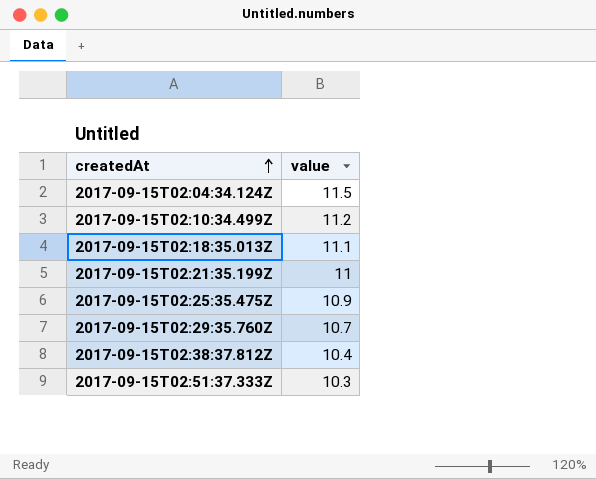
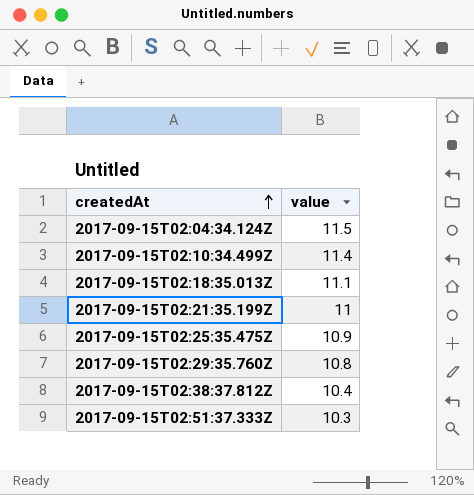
2017-09-15T02:10:34.499Z | value: 11.2 -> 11.4
2017-09-15T02:29:35.760Z | value: 10.7 -> 10.8

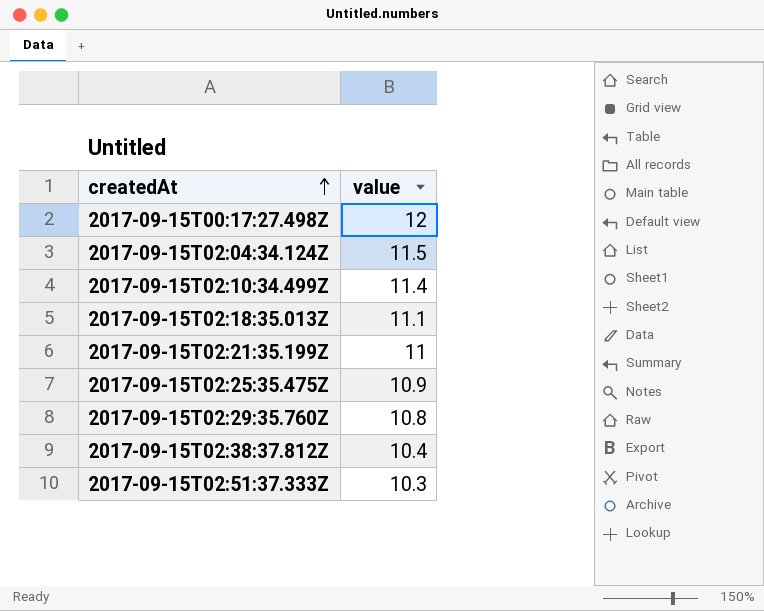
row 2017-09-15T00:17:27.498Z: none -> 12

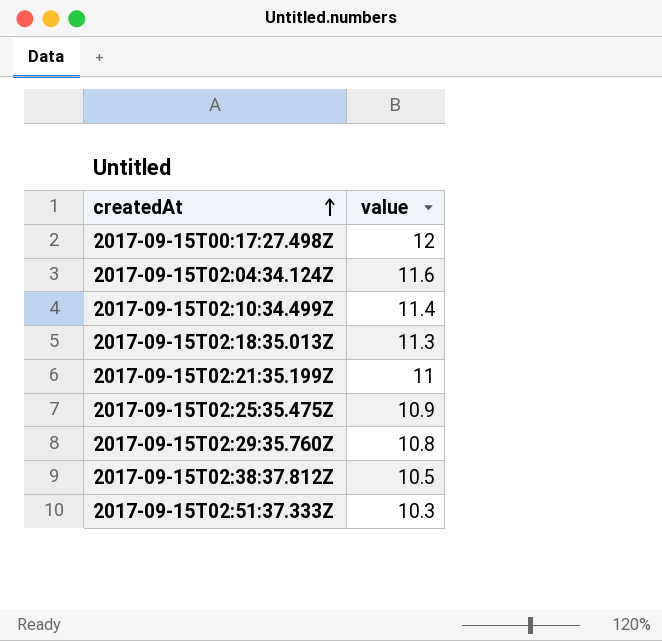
2017-09-15T02:04:34.124Z | value: 11.5 -> 11.6
2017-09-15T02:18:35.013Z | value: 11.1 -> 11.3
2017-09-15T02:38:37.812Z | value: 10.4 -> 10.5

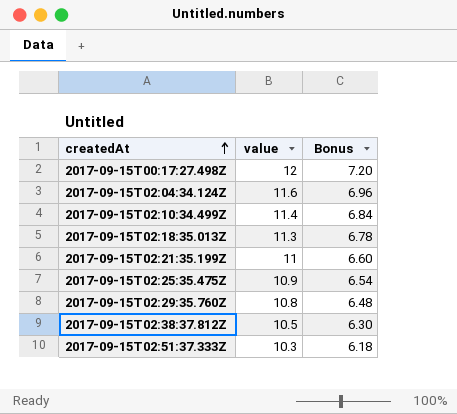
column Bonus | formula: none -> [value] * 0.6

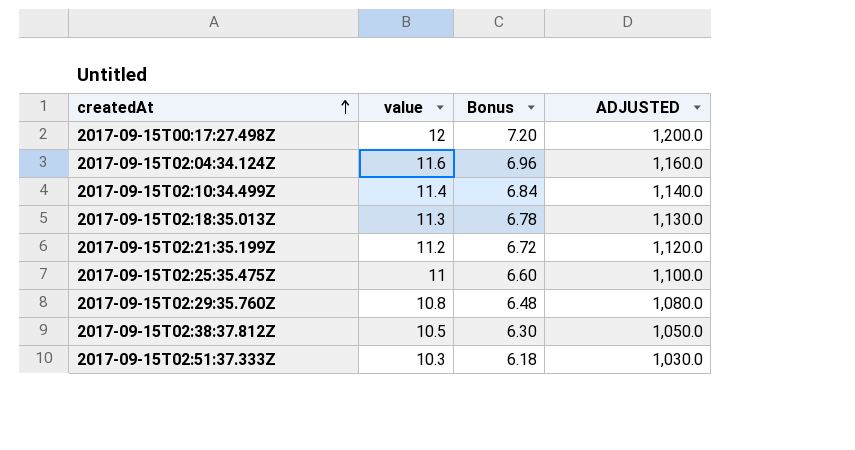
column ADJUSTED | formula: none -> [value] * 100
2017-09-15T02:21:35.199Z | value: 11 -> 11.2
2017-09-15T02:21:35.199Z | Bonus: 6.60 -> 6.72
2017-09-15T02:25:35.475Z | value: 10.9 -> 11
2017-09-15T02:25:35.475Z | Bonus: 6.54 -> 6.60

